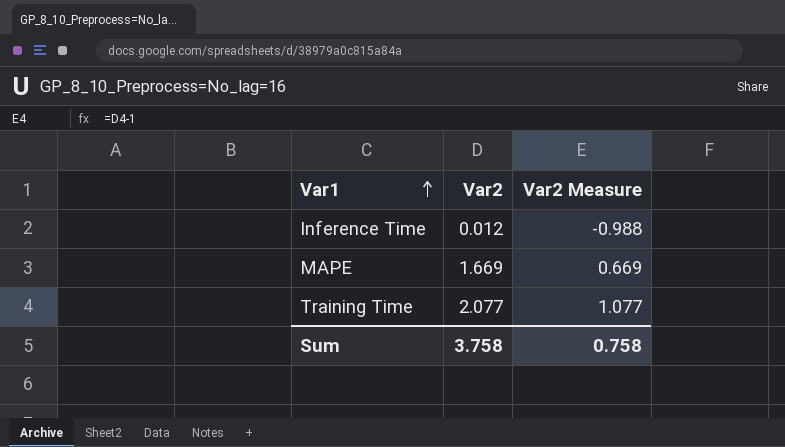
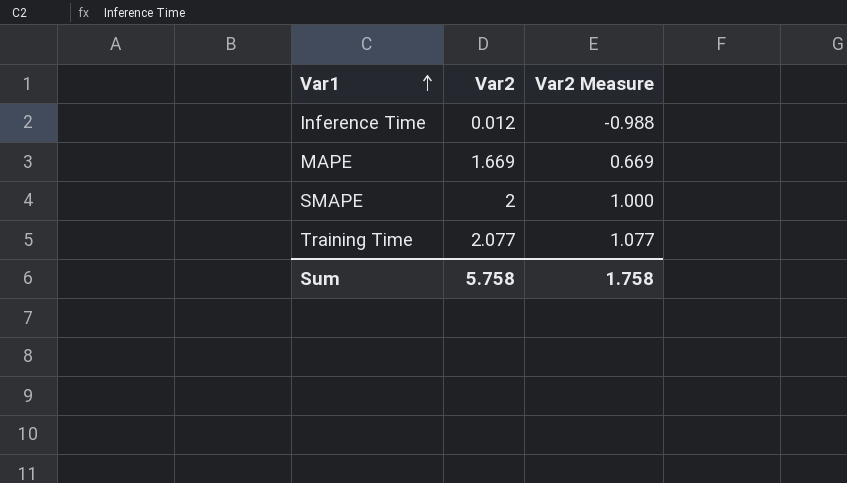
row SMAPE: none -> 2 | 1.000
Sum | Var2: 3.758 -> 5.758
Sum | Var2 Measure: 0.758 -> 1.758

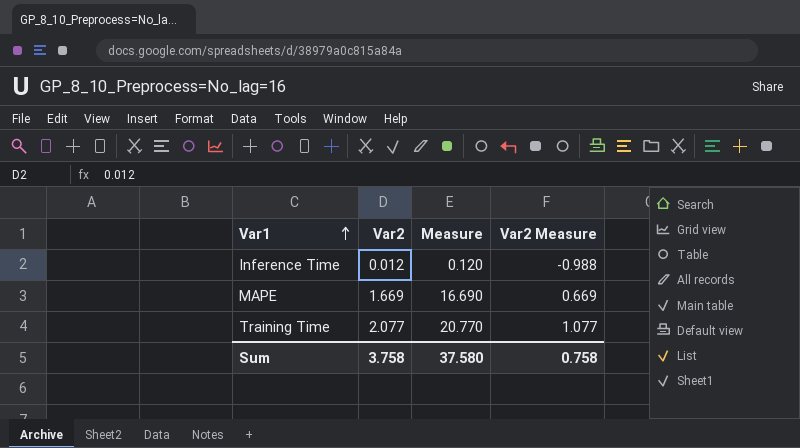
column Measure | formula: none -> [Var2] * 10
row SMAPE: 2 | 1.000 -> none
Sum | Var2: 5.758 -> 3.758
Sum | Var2 Measure: 1.758 -> 0.758

